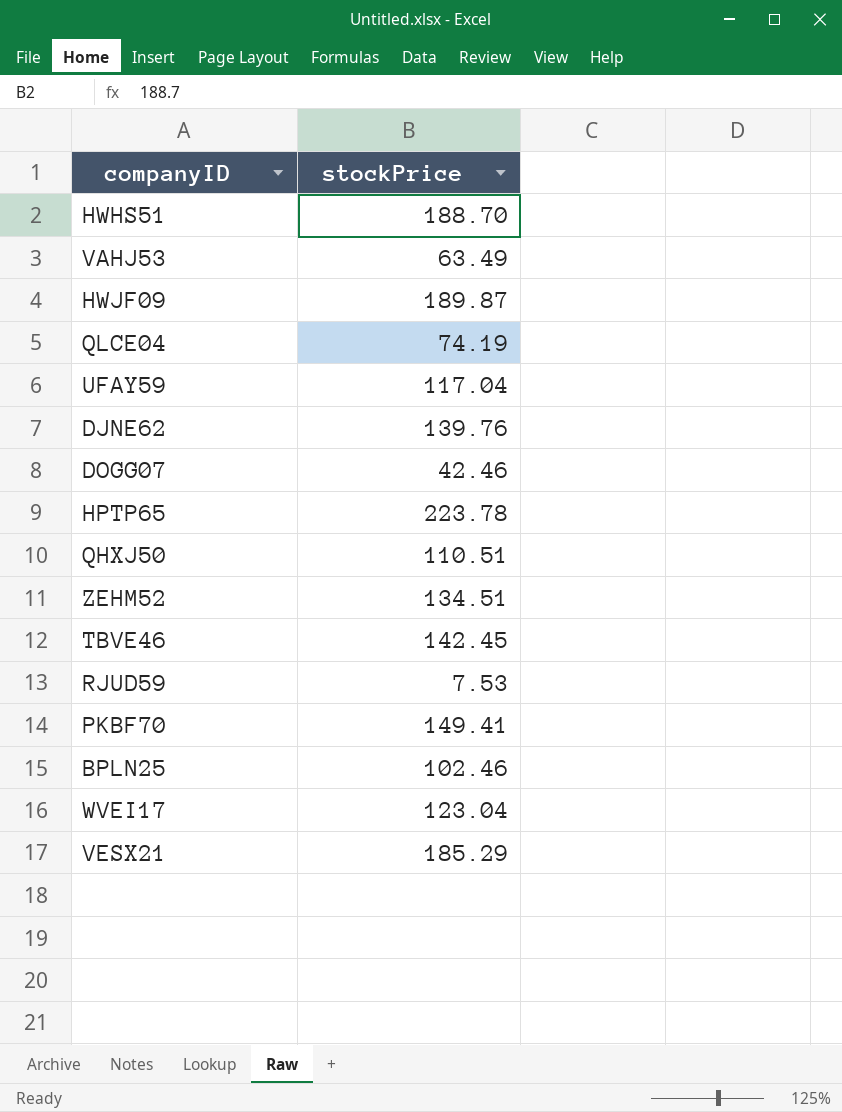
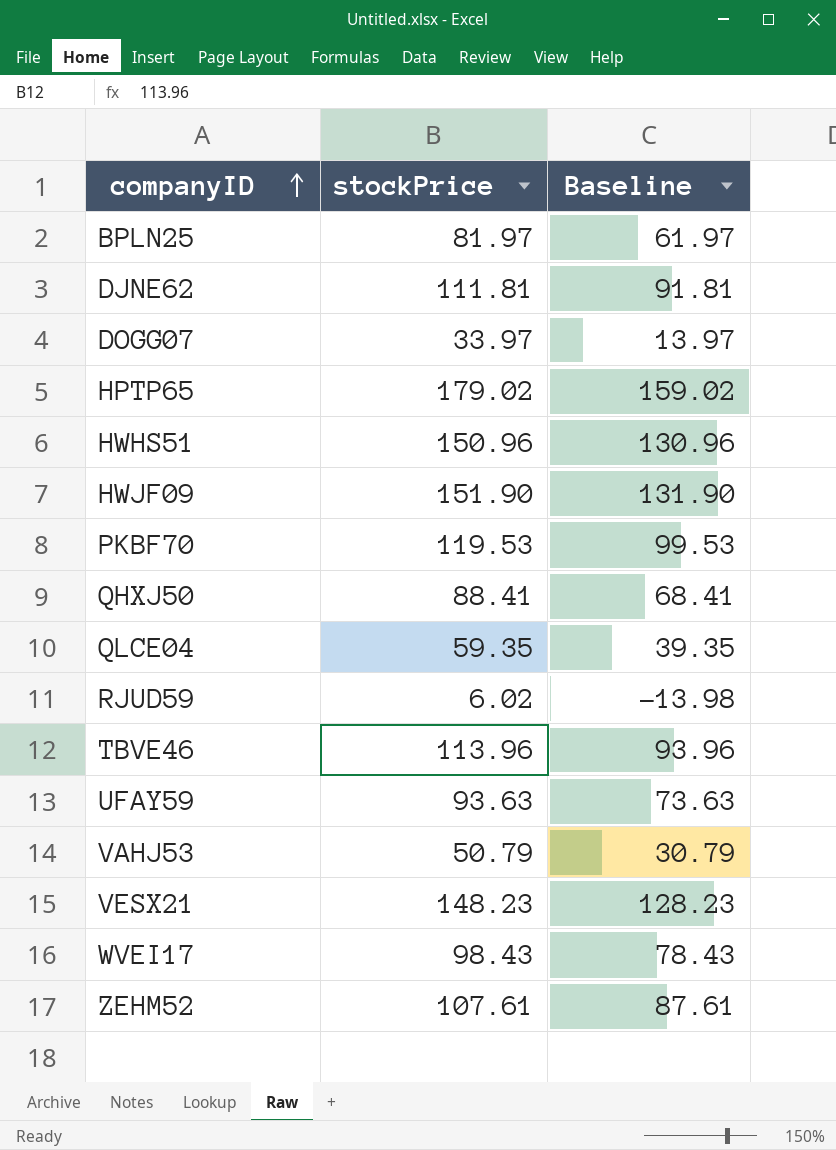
row order: none -> companyID ascending
column Baseline | formula: none -> [stockPrice] - 20
BPLN25 | stockPrice: 102.46 -> 81.97
DJNE62 | stockPrice: 139.76 -> 111.81
DOGG07 | stockPrice: 42.46 -> 33.97
HPTP65 | stockPrice: 223.78 -> 179.02
HWHS51 | stockPrice: 188.70 -> 150.96
HWJF09 | stockPrice: 189.87 -> 151.90
PKBF70 | stockPrice: 149.41 -> 119.53
QHXJ50 | stockPrice: 110.51 -> 88.41
QLCE04 | stockPrice: 74.19 -> 59.35
RJUD59 | stockPrice: 7.53 -> 6.02
TBVE46 | stockPrice: 142.45 -> 113.96
UFAY59 | stockPrice: 117.04 -> 93.63
VAHJ53 | stockPrice: 63.49 -> 50.79
VESX21 | stockPrice: 185.29 -> 148.23
WVEI17 | stockPrice: 123.04 -> 98.43
ZEHM52 | stockPrice: 134.51 -> 107.61

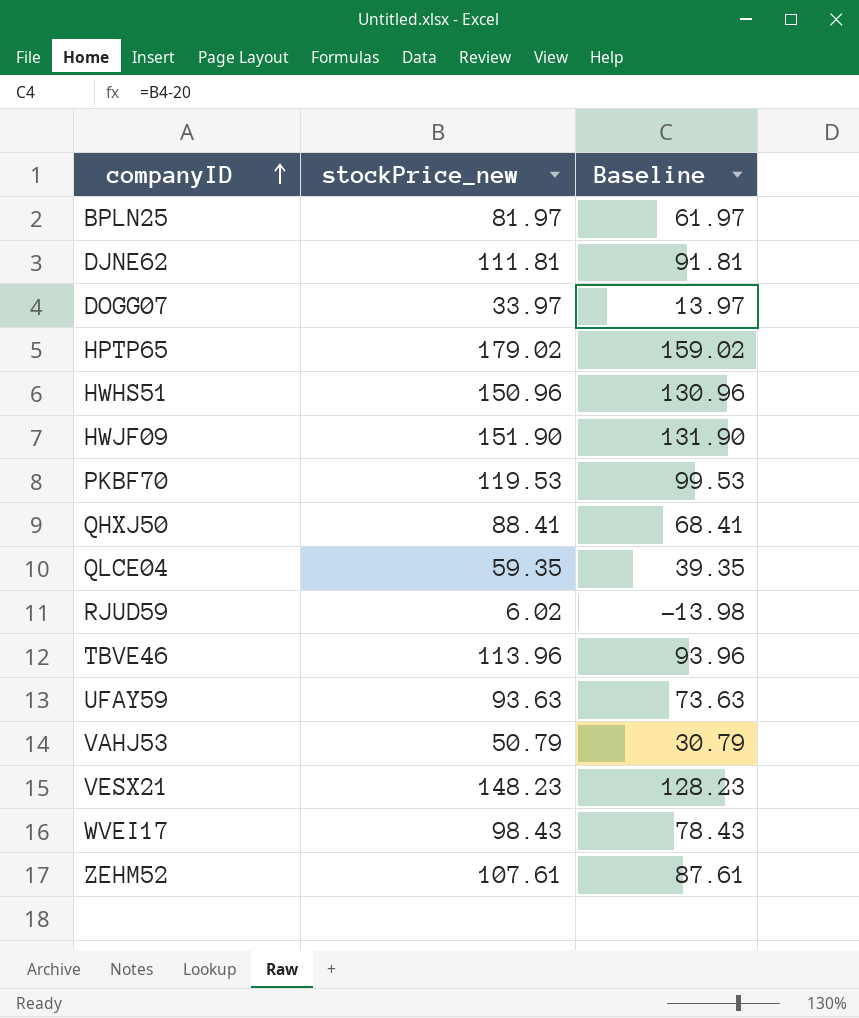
column name: stockPrice -> stockPrice_new

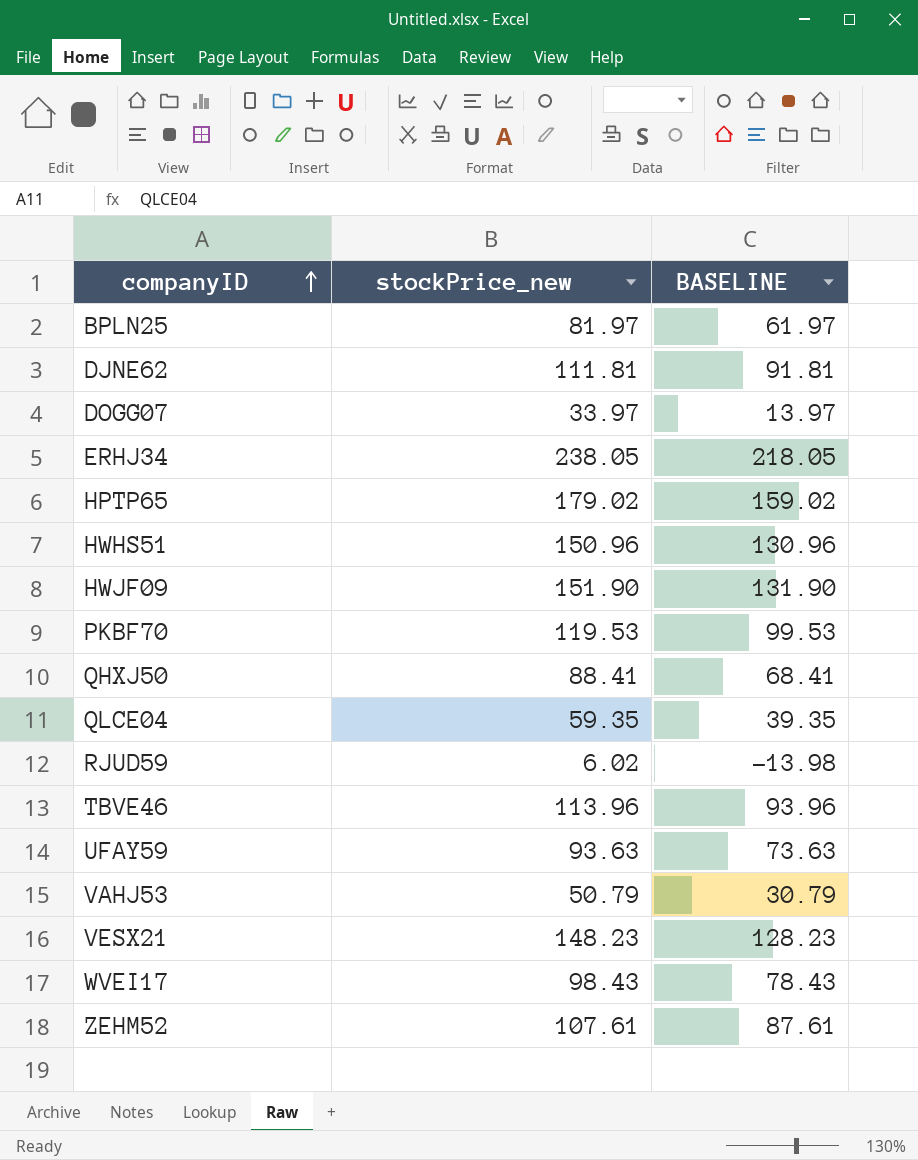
column name: Baseline -> BASELINE
row ERHJ34: none -> 238.05 | 218.05

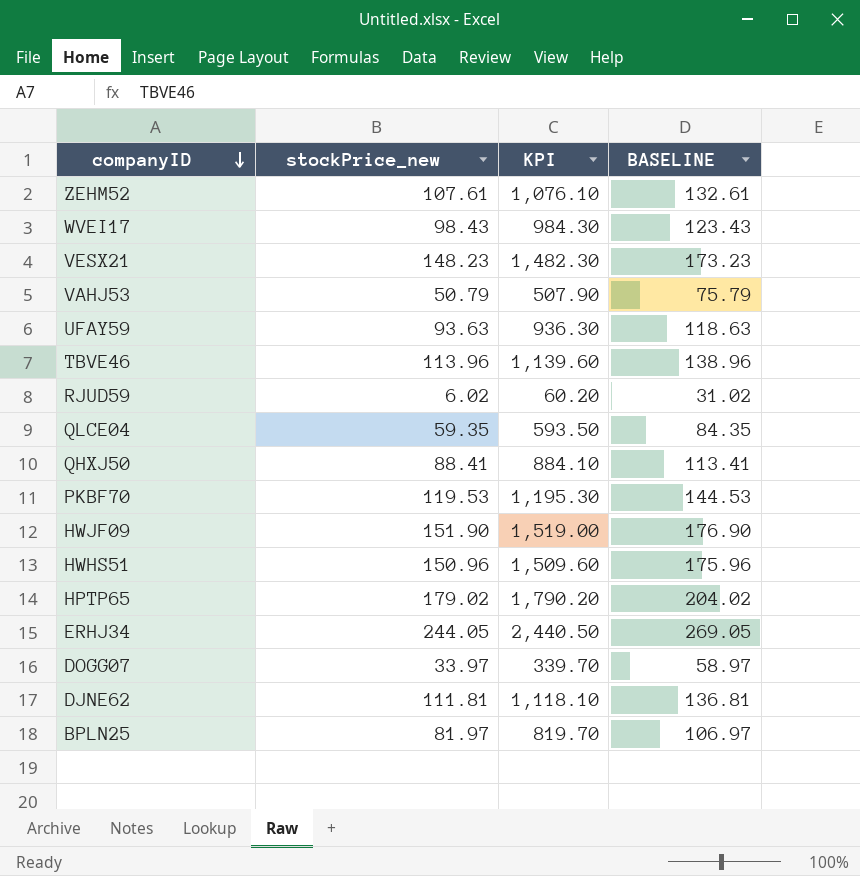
row order: companyID ascending -> companyID descending
column KPI | formula: none -> [stockPrice_new] * 10
column BASELINE | formula: [stockPrice_new] - 20 -> [stockPrice_new] + 25
ERHJ34 | stockPrice_new: 238.05 -> 244.05

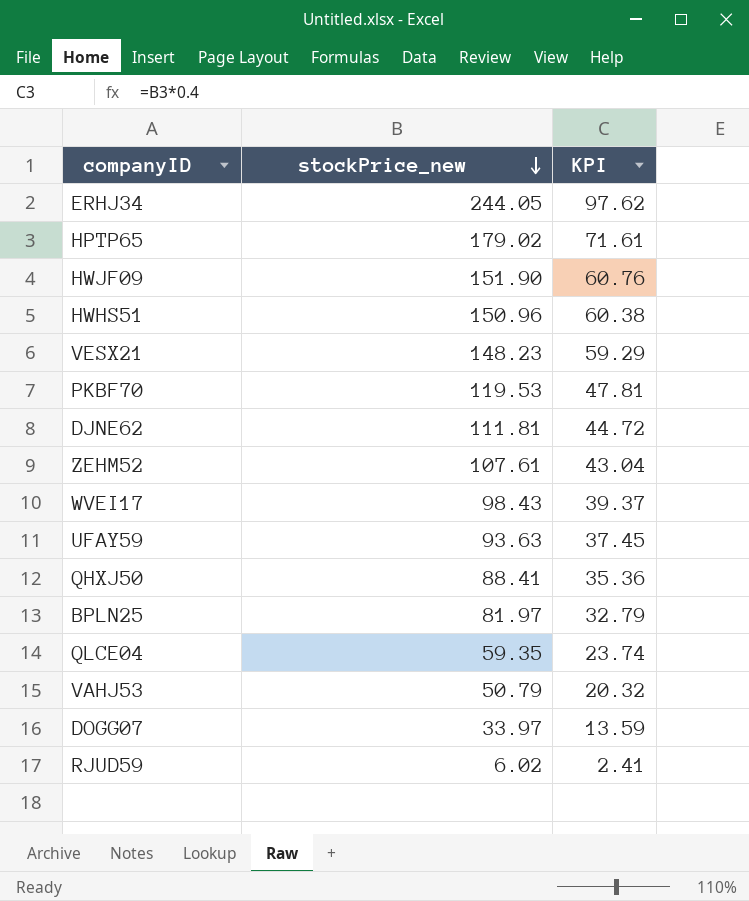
row order: companyID descending -> stockPrice_new descending
column BASELINE | formula: [stockPrice_new] + 25 -> none
column KPI | formula: [stockPrice_new] * 10 -> [stockPrice_new] * 0.4
row TBVE46: 113.96 | 1,139.60 | 138.96 -> none

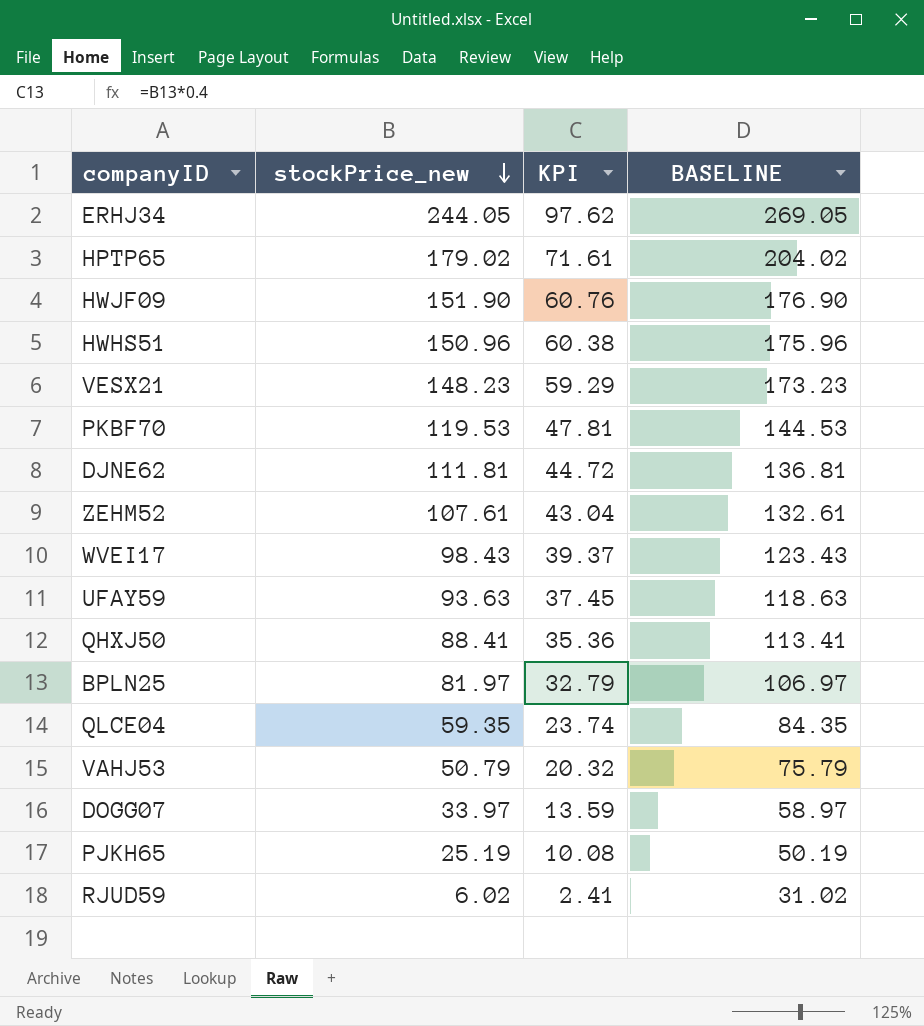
column BASELINE | formula: none -> [stockPrice_new] + 25
row PJKH65: none -> 25.19 | 10.08 | 50.19

